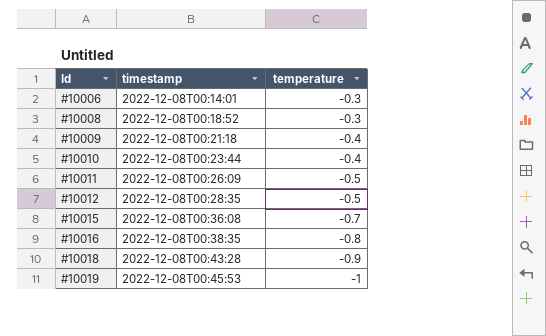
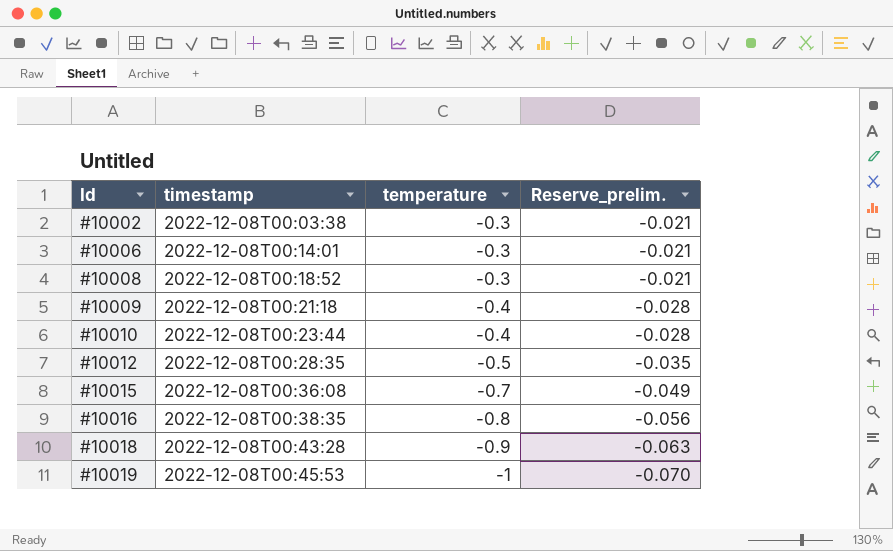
column Reserve_prelim. | formula: none -> [temperature] * 0.07
row #10011: 2022-12-08T00:26:09 | -0.5 -> none
row #10002: none -> 2022-12-08T00:03:38 | -0.3 | -0.021

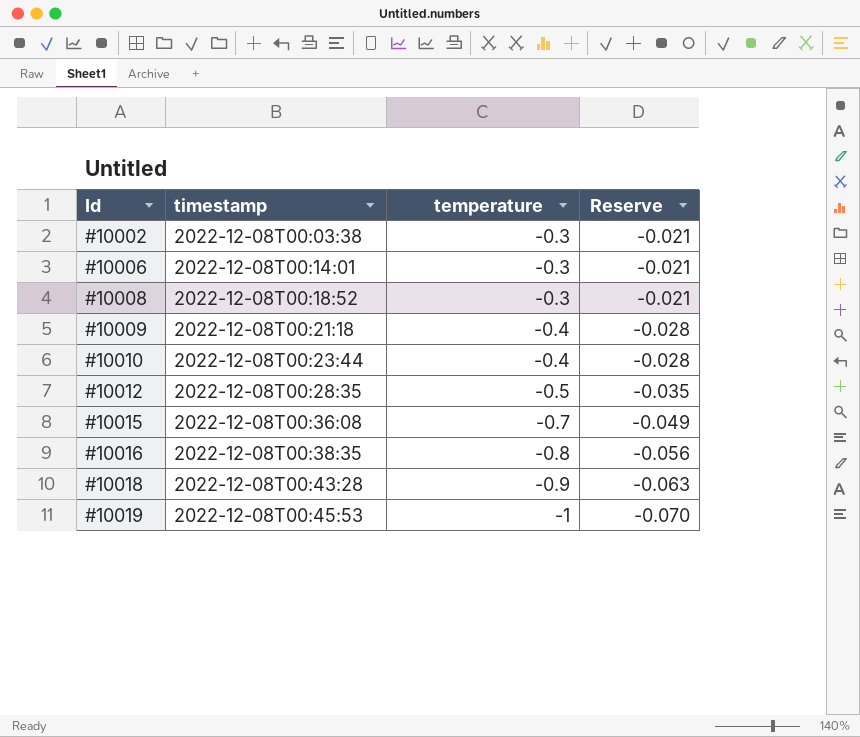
column name: Reserve_prelim. -> Reserve

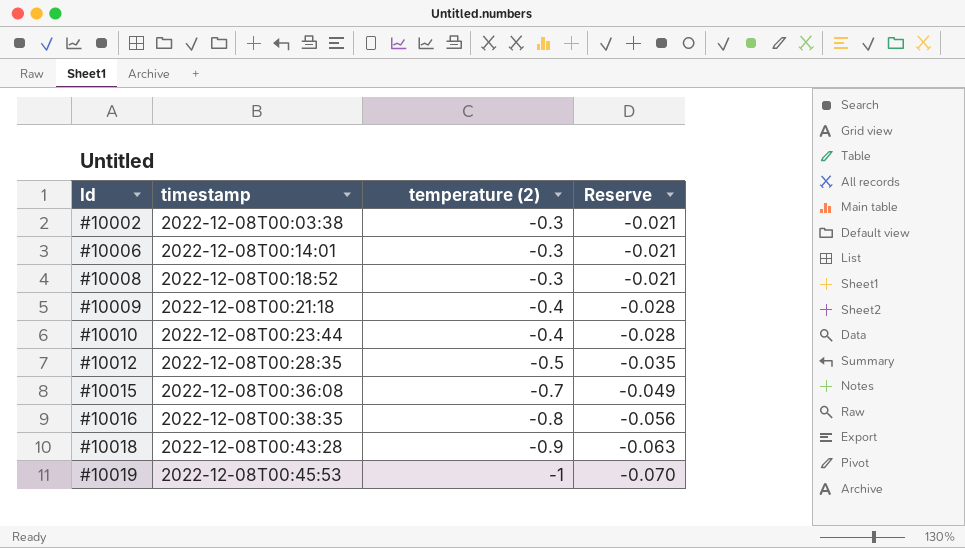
column name: temperature -> temperature (2)

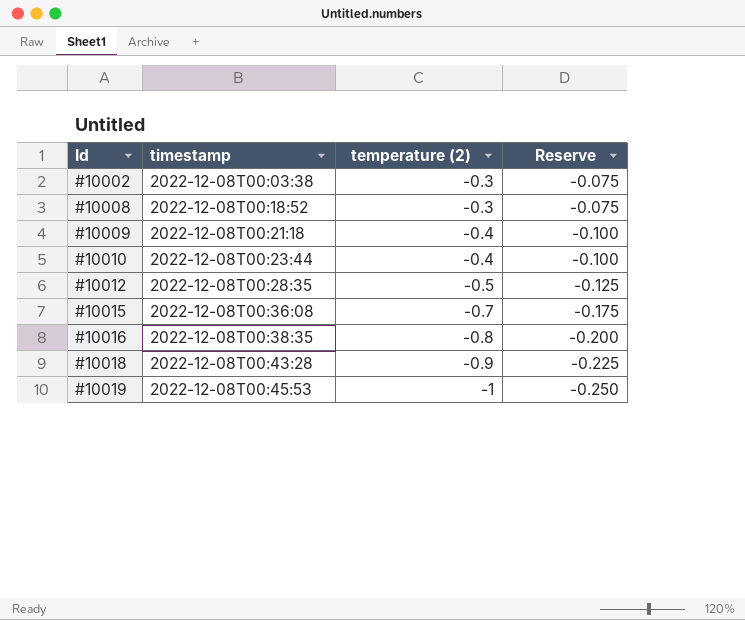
column Reserve | formula: [temperature (2)] * 0.07 -> [temperature (2)] * 0.25
row #10006: 2022-12-08T00:14:01 | -0.3 | -0.021 -> none

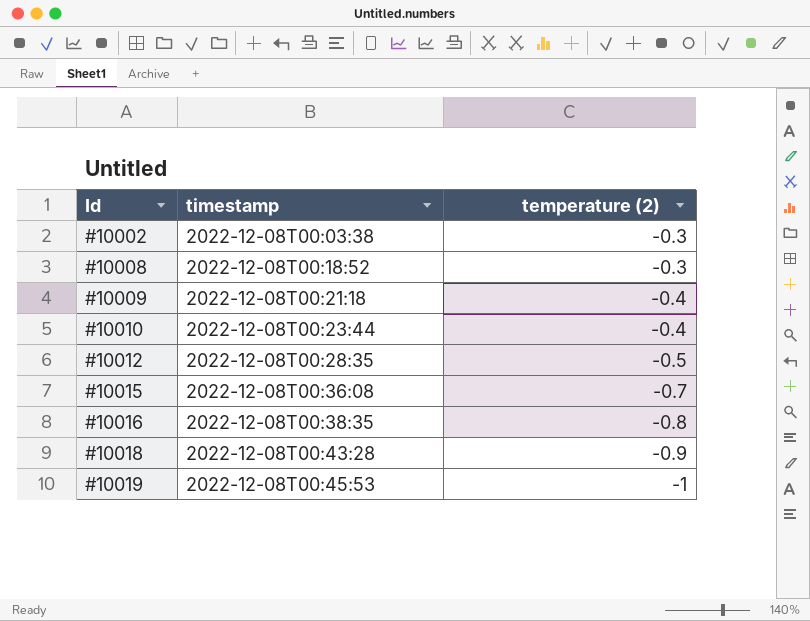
column Reserve | formula: [temperature (2)] * 0.25 -> none

